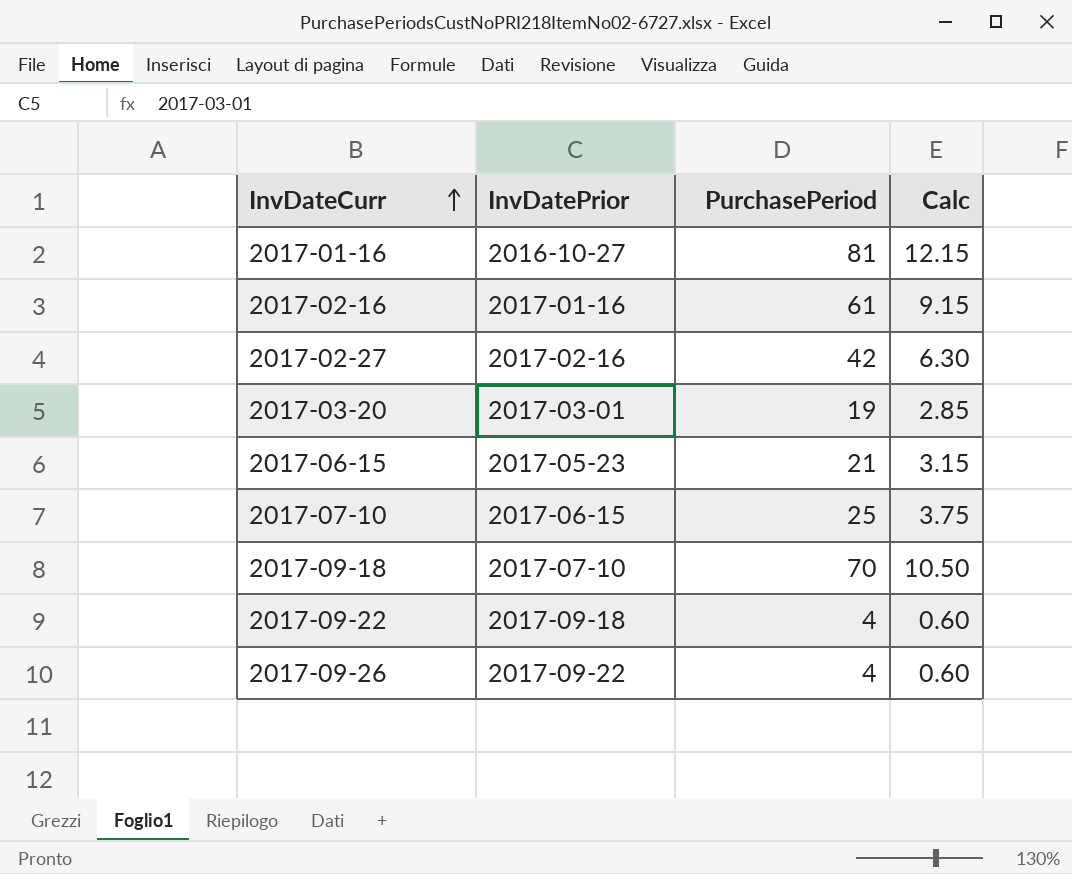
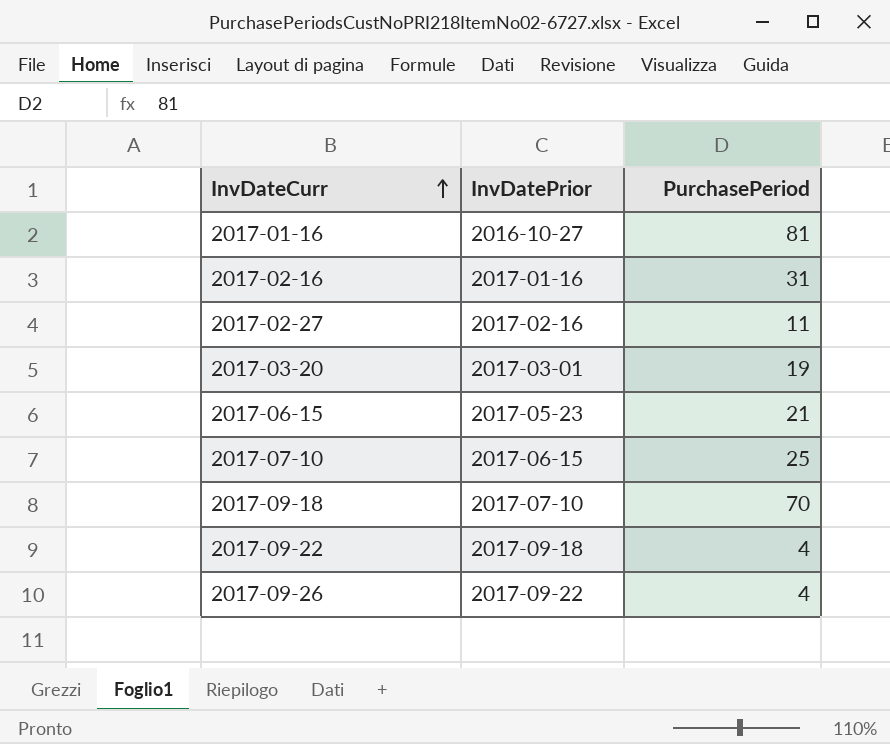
column Calc | formula: [PurchasePeriod] * 0.15 -> none
2017-02-16 | PurchasePeriod: 61 -> 31
2017-02-27 | PurchasePeriod: 42 -> 11

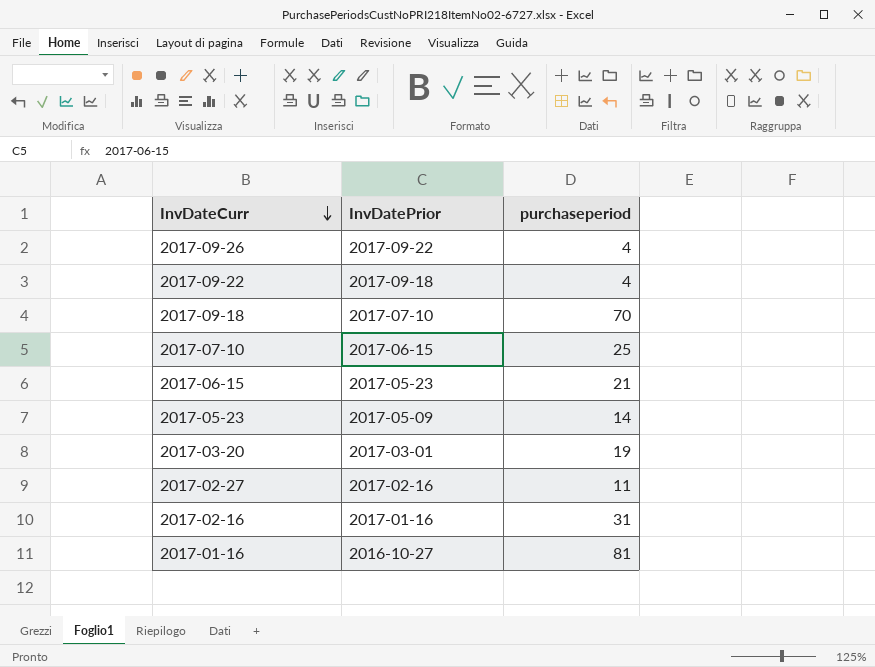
row order: InvDateCurr ascending -> InvDateCurr descending
column name: PurchasePeriod -> purchaseperiod
row 2017-05-23: none -> 2017-05-09 | 14

